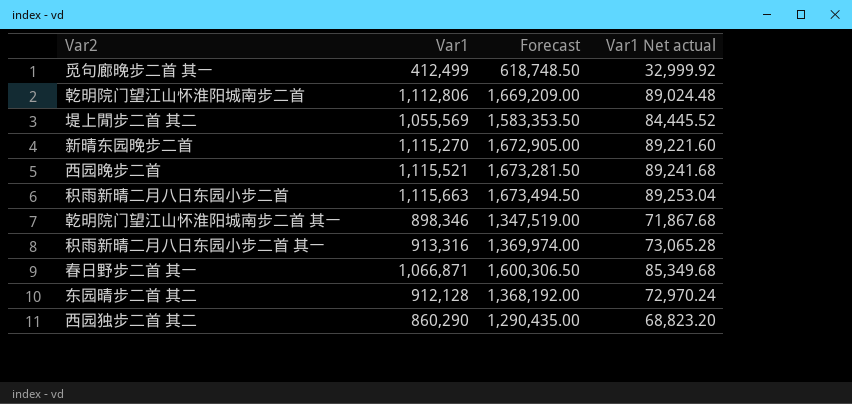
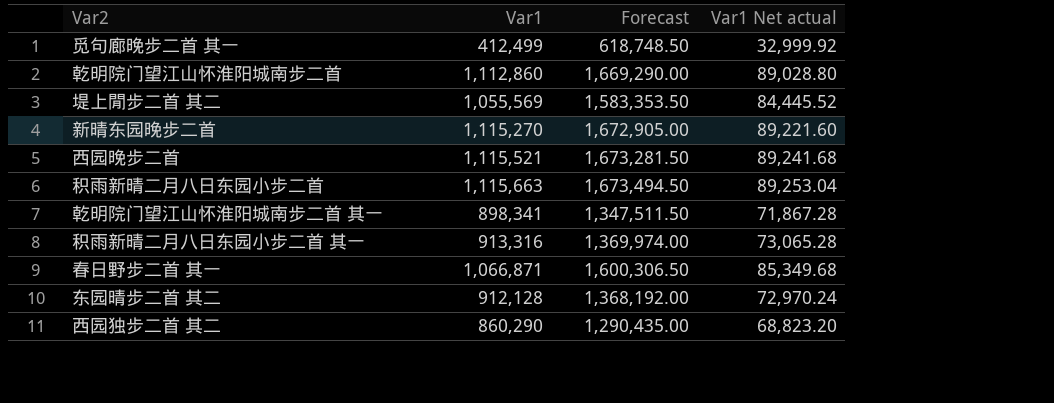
乾明院门望江山怀淮阳城南步二首 | Var1: 1,112,806 -> 1,112,860
乾明院门望江山怀淮阳城南步二首 | Forecast: 1,669,209.00 -> 1,669,290.00
乾明院门望江山怀淮阳城南步二首 | Var1 Net actual: 89,024.48 -> 89,028.80
乾明院门望江山怀淮阳城南步二首 其一 | Var1: 898,346 -> 898,341
乾明院门望江山怀淮阳城南步二首 其一 | Forecast: 1,347,519.00 -> 1,347,511.50
乾明院门望江山怀淮阳城南步二首 其一 | Var1 Net actual: 71,867.68 -> 71,867.28

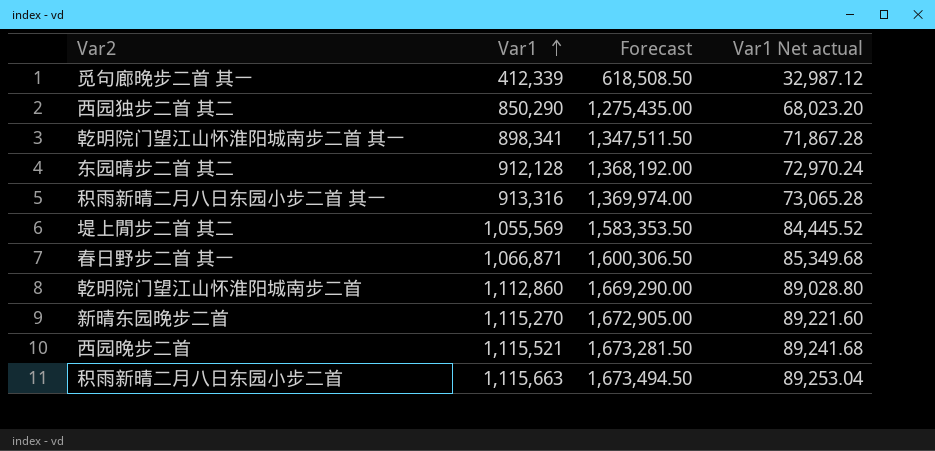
row order: none -> Var1 ascending
觅句廊晚步二首 其一 | Var1: 412,499 -> 412,339
觅句廊晚步二首 其一 | Forecast: 618,748.50 -> 618,508.50
觅句廊晚步二首 其一 | Var1 Net actual: 32,999.92 -> 32,987.12
西园独步二首 其二 | Var1: 860,290 -> 850,290
西园独步二首 其二 | Forecast: 1,290,435.00 -> 1,275,435.00
西园独步二首 其二 | Var1 Net actual: 68,823.20 -> 68,023.20

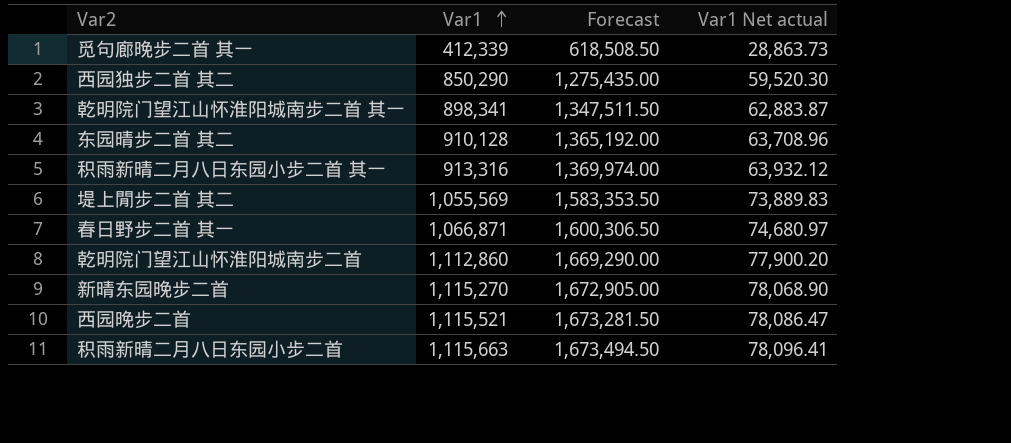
column Var1 Net actual | formula: [Var1] * 0.08 -> [Var1] * 0.07
东园晴步二首 其二 | Var1: 912,128 -> 910,128
东园晴步二首 其二 | Forecast: 1,368,192.00 -> 1,365,192.00

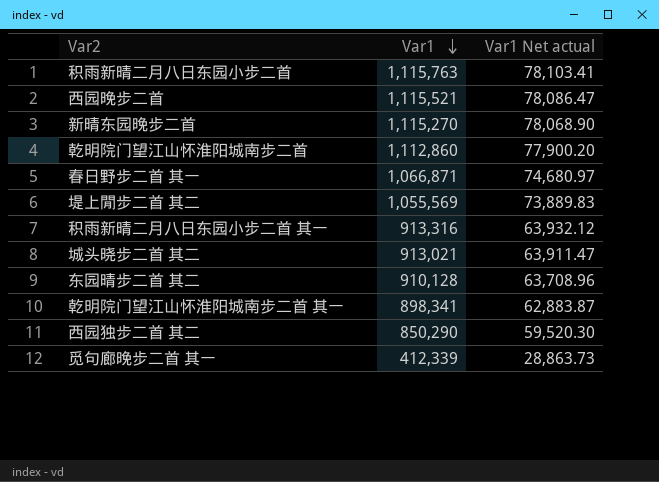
row order: Var1 ascending -> Var1 descending
column Forecast | formula: [Var1] * 1.5 -> none
积雨新晴二月八日东园小步二首 | Var1: 1,115,663 -> 1,115,763
积雨新晴二月八日东园小步二首 | Var1 Net actual: 78,096.41 -> 78,103.41
row 城头晓步二首 其二: none -> 913,021 | 63,911.47

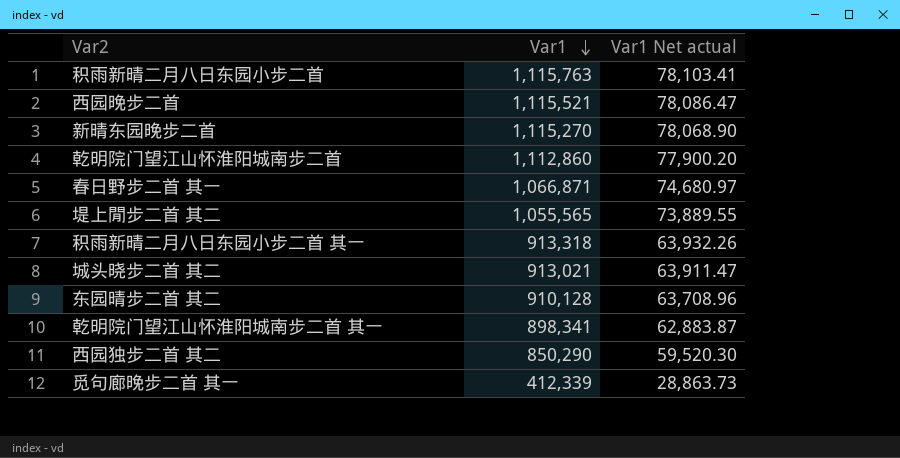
堤上閒步二首 其二 | Var1: 1,055,569 -> 1,055,565
堤上閒步二首 其二 | Var1 Net actual: 73,889.83 -> 73,889.55
积雨新晴二月八日东园小步二首 其一 | Var1: 913,316 -> 913,318
积雨新晴二月八日东园小步二首 其一 | Var1 Net actual: 63,932.12 -> 63,932.26

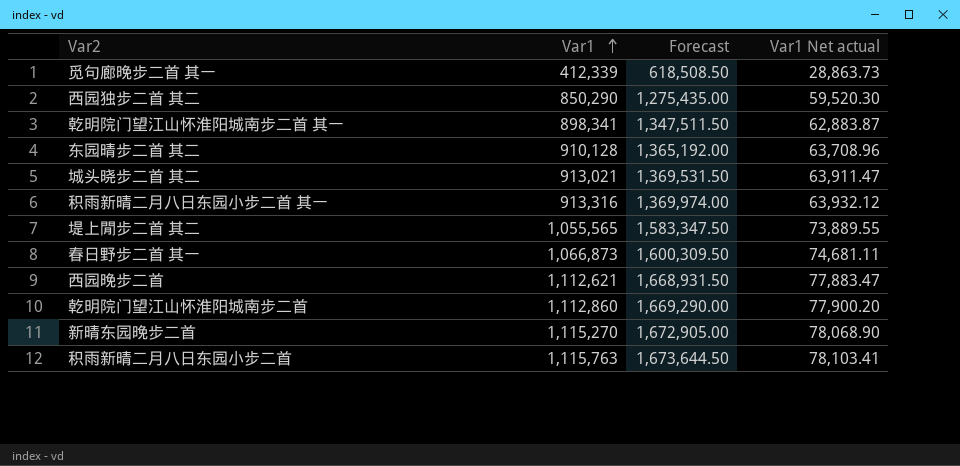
row order: Var1 descending -> Var1 ascending
column Forecast | formula: none -> [Var1] * 1.5
积雨新晴二月八日东园小步二首 其一 | Var1: 913,318 -> 913,316
积雨新晴二月八日东园小步二首 其一 | Var1 Net actual: 63,932.26 -> 63,932.12
春日野步二首 其一 | Var1: 1,066,871 -> 1,066,873
春日野步二首 其一 | Var1 Net actual: 74,680.97 -> 74,681.11
西园晚步二首 | Var1: 1,115,521 -> 1,112,621
西园晚步二首 | Var1 Net actual: 78,086.47 -> 77,883.47

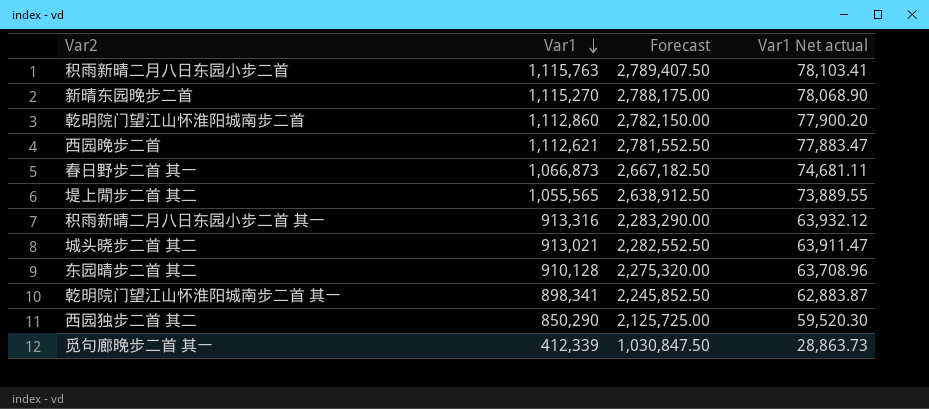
row order: Var1 ascending -> Var1 descending
column Forecast | formula: [Var1] * 1.5 -> [Var1] * 2.5

